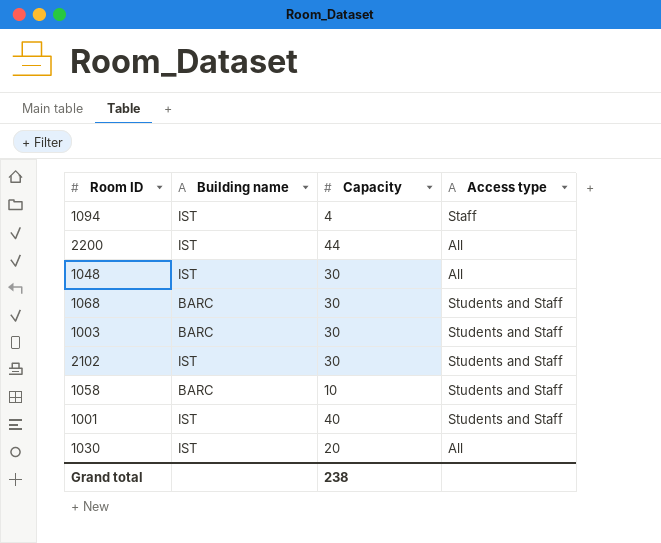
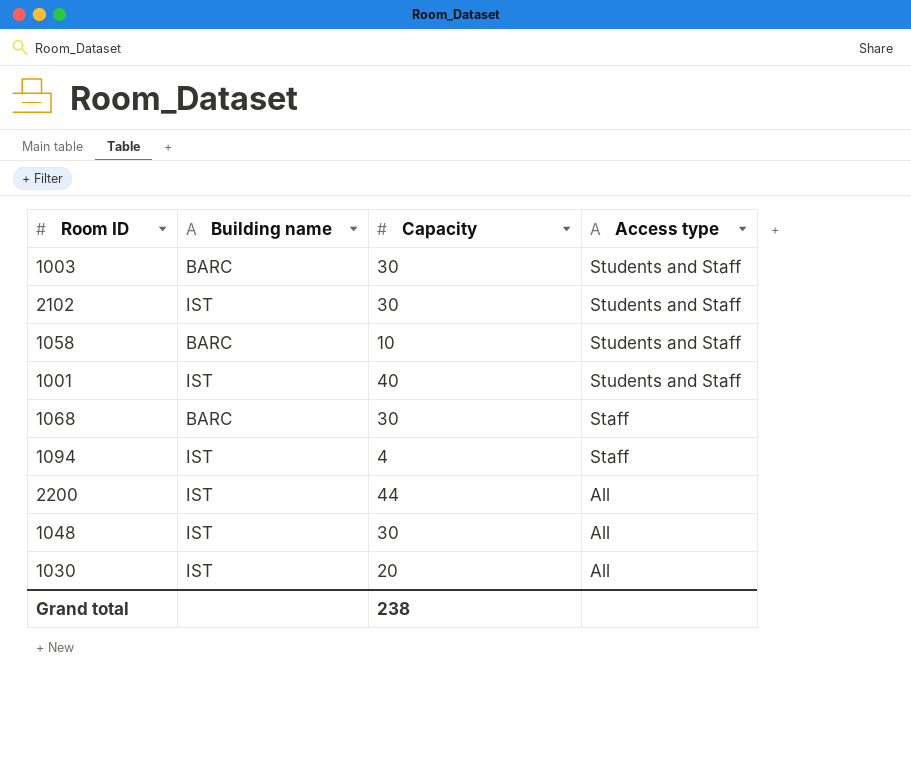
row order: none -> Access type descending
1068 | Access type: Students and Staff -> Staff

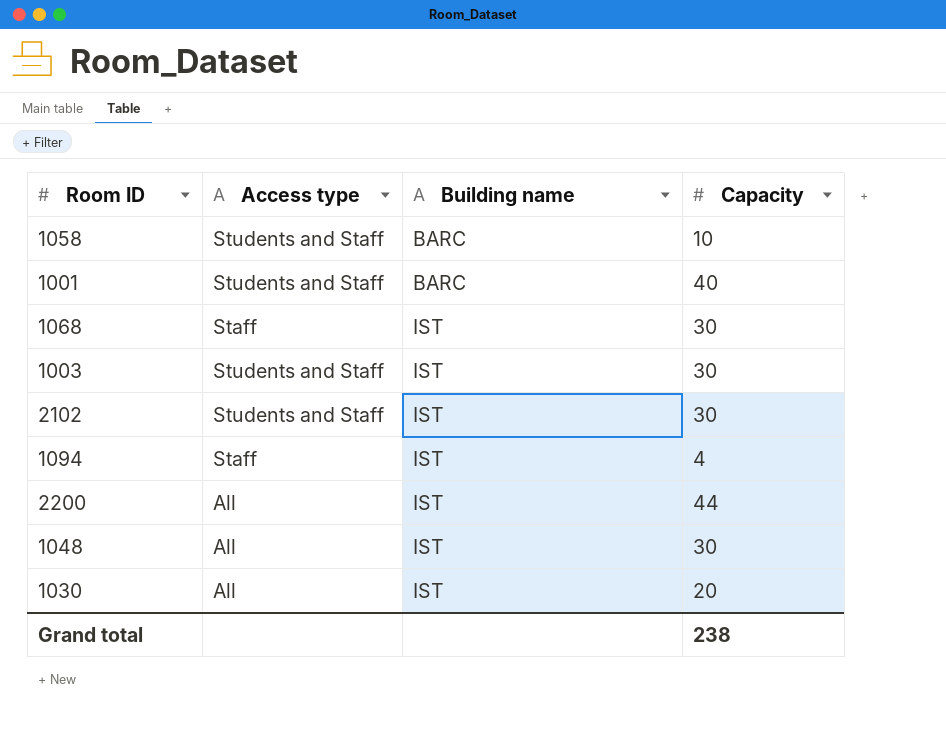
row order: Access type descending -> Building name ascending
column Access type | position: 4 -> 2
1001 | Building name: IST -> BARC
1068 | Building name: BARC -> IST
1003 | Building name: BARC -> IST

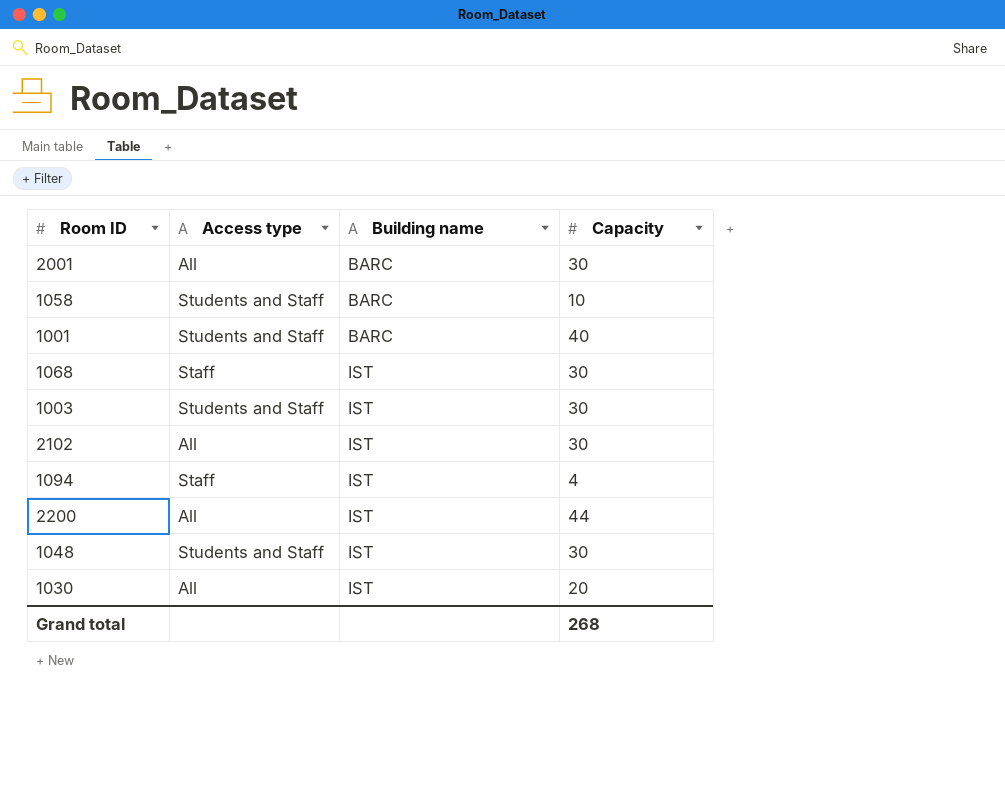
row 2001: none -> All | BARC | 30
2102 | Access type: Students and Staff -> All
1048 | Access type: All -> Students and Staff
Grand total | Capacity: 238 -> 268

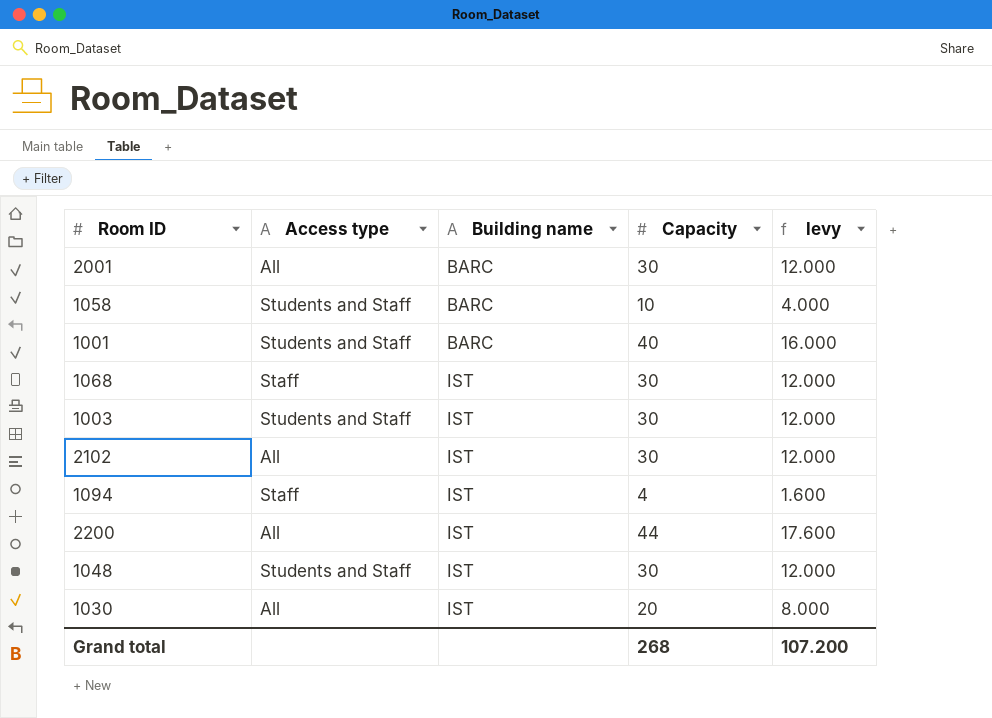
column levy | formula: none -> [Capacity] * 0.4

